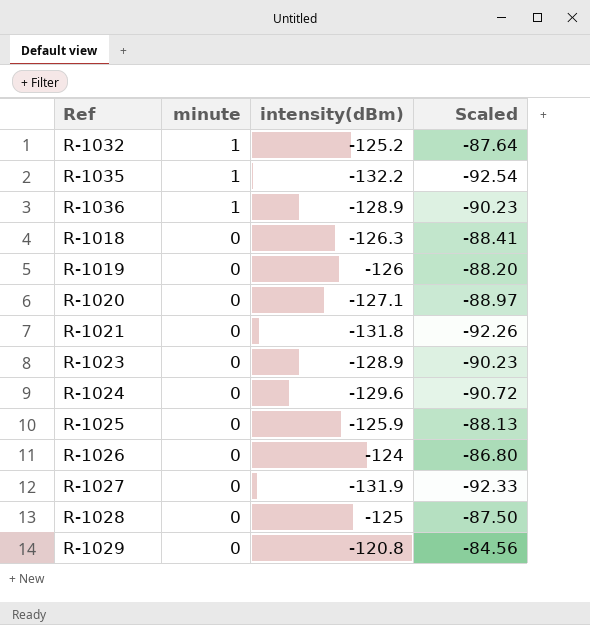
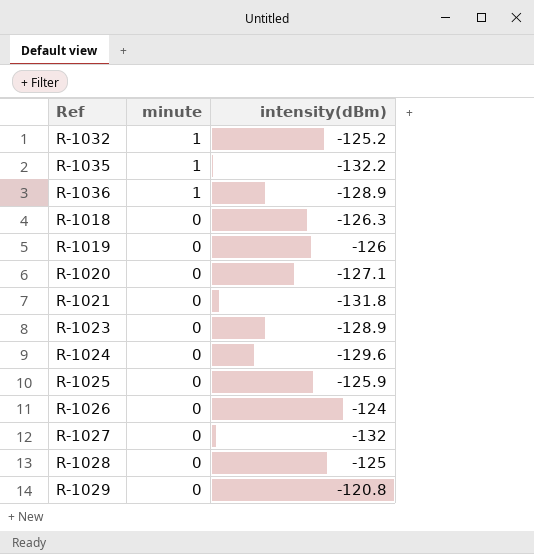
column Scaled | formula: [intensity(dBm)] * 0.7 -> none
R-1027 | intensity(dBm): -131.9 -> -132

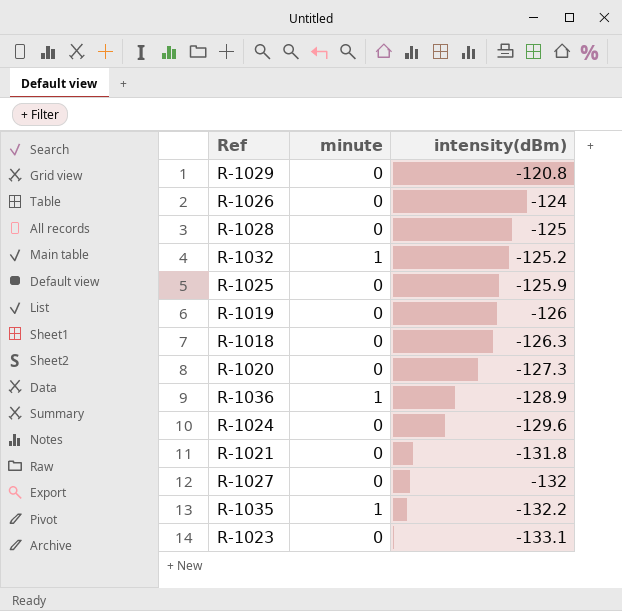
row order: minute descending -> intensity(dBm) descending
R-1020 | intensity(dBm): -127.1 -> -127.3
R-1023 | intensity(dBm): -128.9 -> -133.1

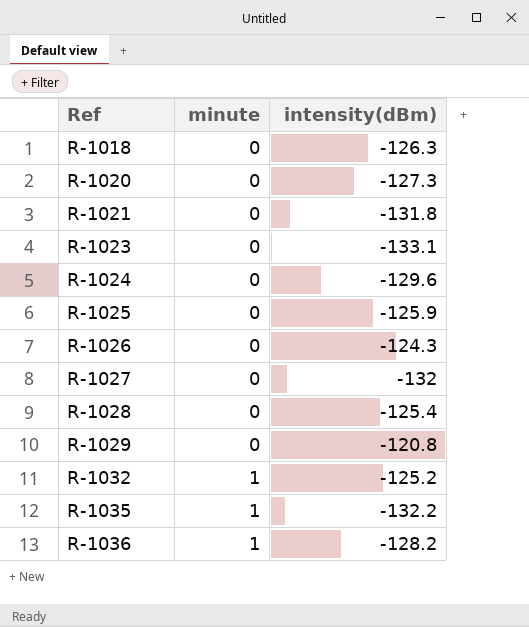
row order: intensity(dBm) descending -> Ref ascending
row R-1019: 0 | -126 -> none
R-1026 | intensity(dBm): -124 -> -124.3
R-1028 | intensity(dBm): -125 -> -125.4
R-1036 | intensity(dBm): -128.9 -> -128.2

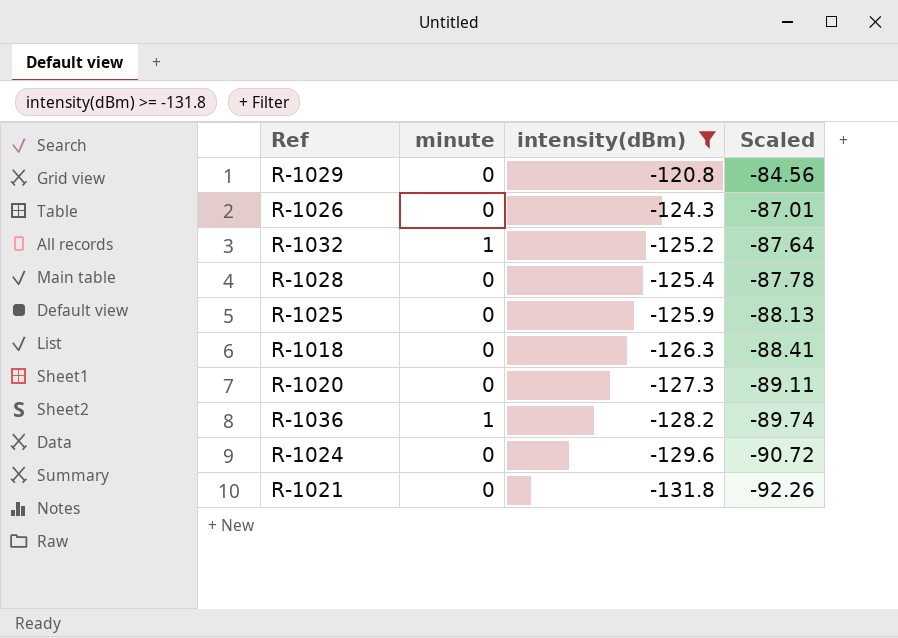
filter: none -> intensity(dBm) >= -131.8
row order: Ref ascending -> intensity(dBm) descending
column Scaled | formula: none -> [intensity(dBm)] * 0.7

